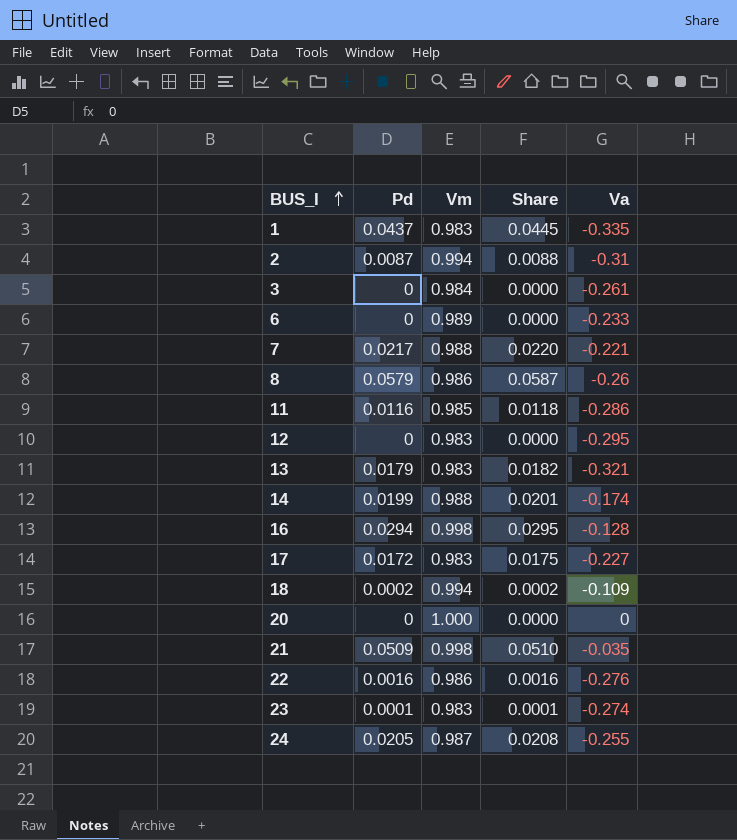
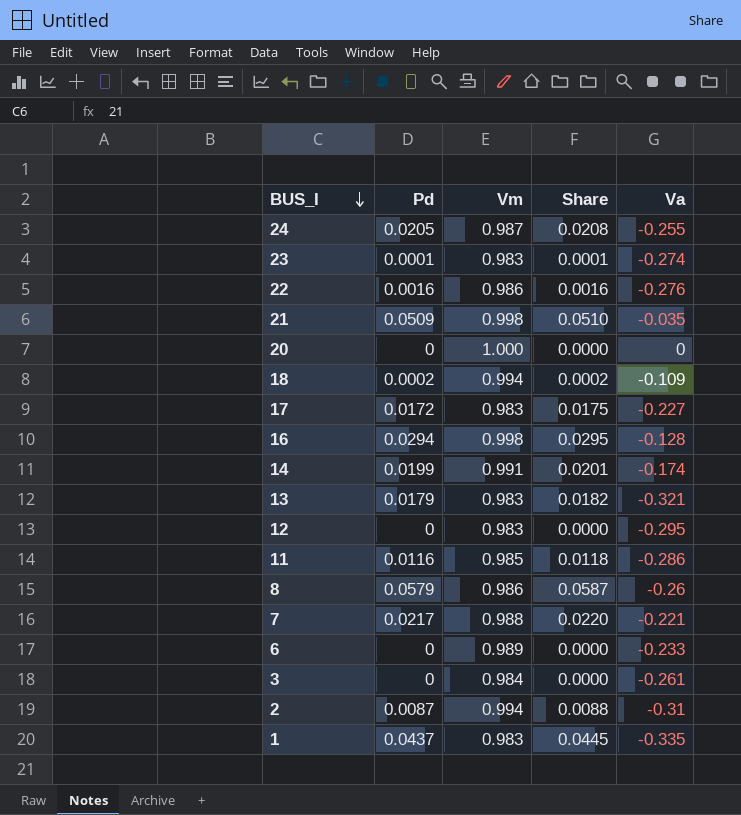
row order: BUS_I ascending -> BUS_I descending
14 | Vm: 0.988 -> 0.991

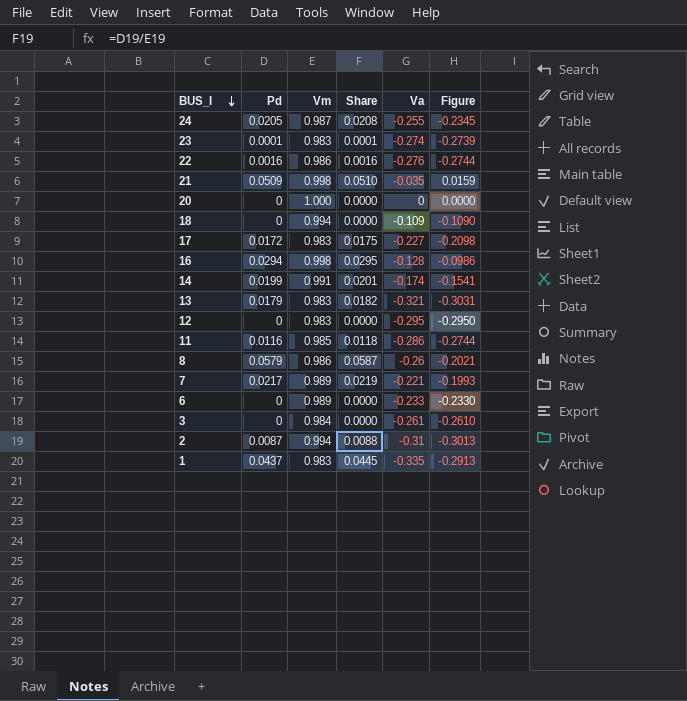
column Figure | formula: none -> [Pd] + [Va]
18 | Pd: 0.0002 -> 0
18 | Share: 0.0002 -> 0.0000
7 | Vm: 0.988 -> 0.989
7 | Share: 0.0220 -> 0.0219

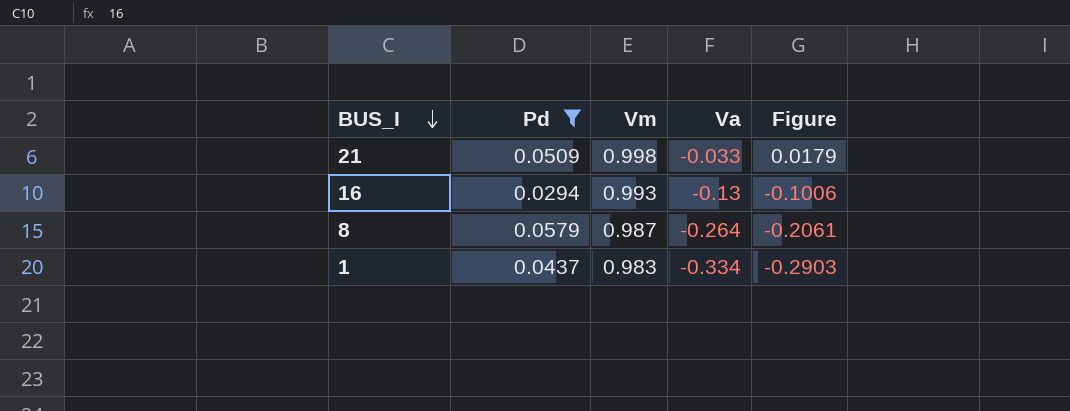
filter: none -> Pd >= 0.0294
column Share | formula: [Pd] / [Vm] -> none
21 | Va: -0.035 -> -0.033
21 | Figure: 0.0159 -> 0.0179
16 | Vm: 0.998 -> 0.993
16 | Va: -0.128 -> -0.13
16 | Figure: -0.0986 -> -0.1006
8 | Vm: 0.986 -> 0.987
8 | Va: -0.26 -> -0.264
8 | Figure: -0.2021 -> -0.2061
1 | Va: -0.335 -> -0.334
1 | Figure: -0.2913 -> -0.2903

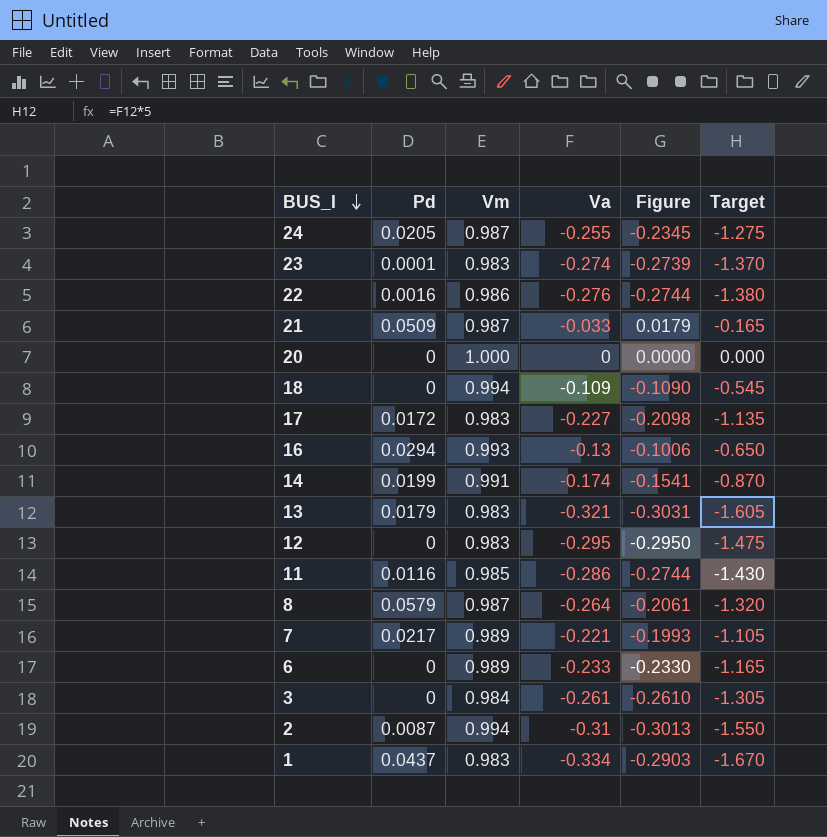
filter: Pd >= 0.0294 -> none
column Target | formula: none -> [Va] * 5
21 | Vm: 0.998 -> 0.987

